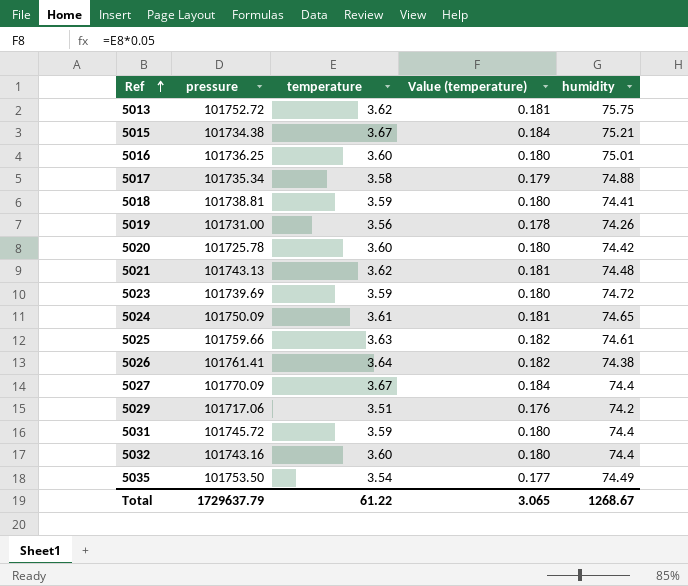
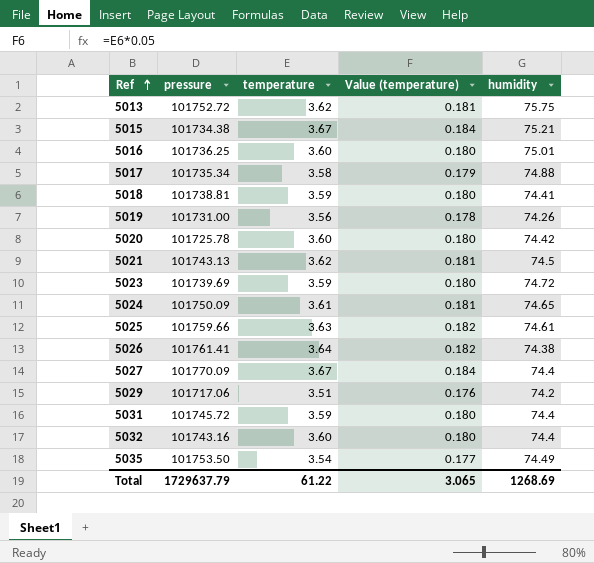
5021 | humidity: 74.48 -> 74.5
Total | humidity: 1268.67 -> 1268.69

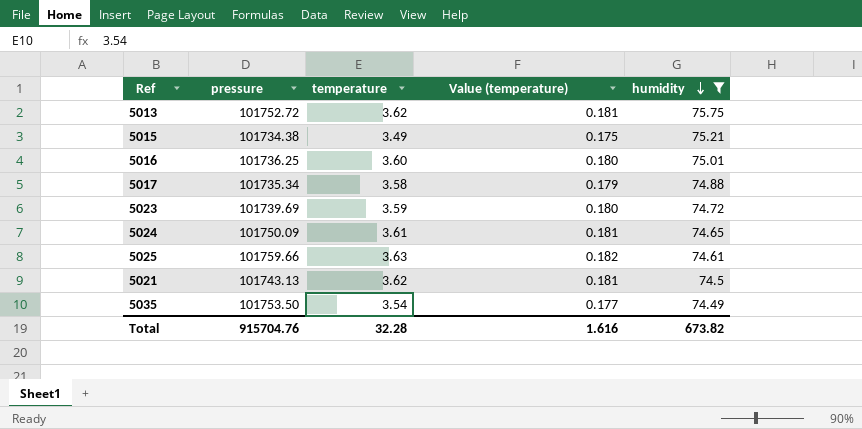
filter: none -> humidity >= 74.49
row order: Ref ascending -> humidity descending
5015 | temperature: 3.67 -> 3.49
5015 | Value (temperature): 0.184 -> 0.175
Total | pressure: 1729637.79 -> 915704.76
Total | temperature: 61.22 -> 32.28
Total | Value (temperature): 3.065 -> 1.616
Total | humidity: 1268.69 -> 673.82

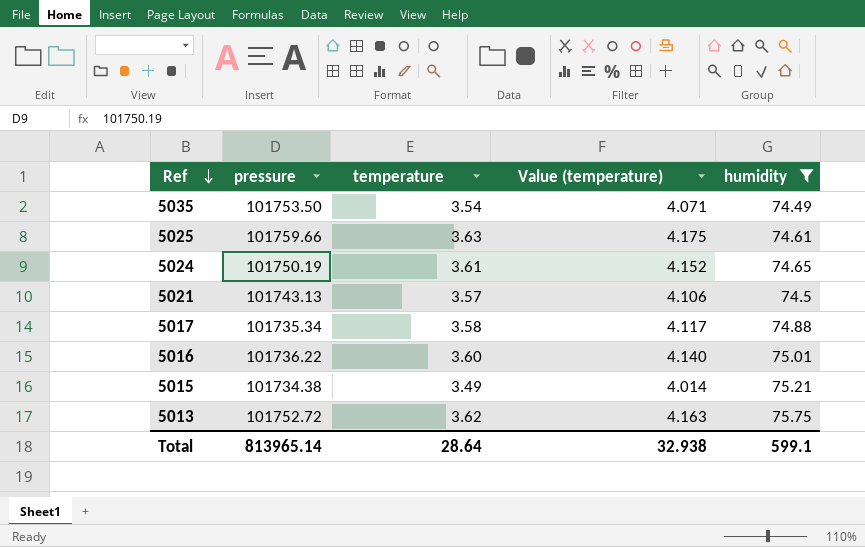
row order: humidity descending -> Ref descending
column Value (temperature) | formula: [temperature] * 0.05 -> [temperature] * 1.15
row 5023: 101739.69 | 3.59 | 0.180 | 74.72 -> none
5024 | pressure: 101750.09 -> 101750.19
5021 | temperature: 3.62 -> 3.57
5016 | pressure: 101736.25 -> 101736.22
Total | pressure: 915704.76 -> 813965.14
Total | temperature: 32.28 -> 28.64
Total | Value (temperature): 1.616 -> 32.938
Total | humidity: 673.82 -> 599.1

